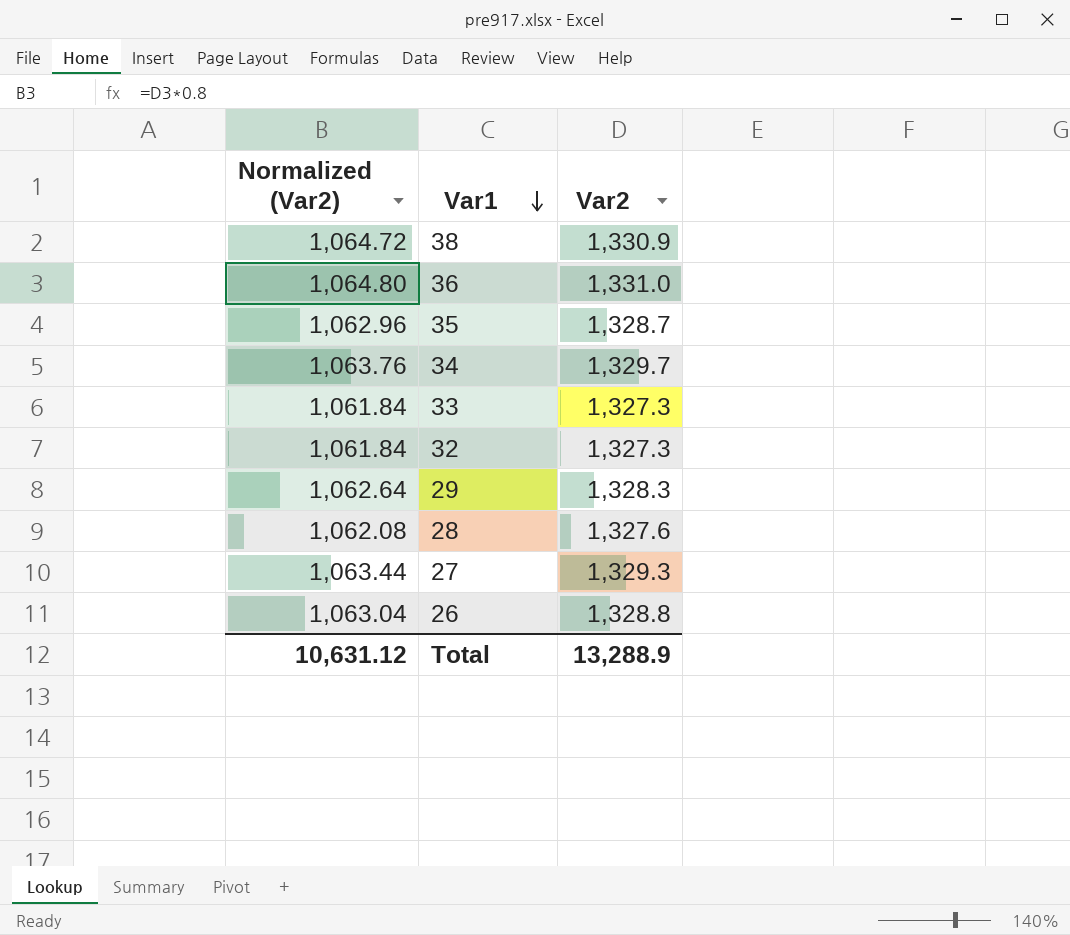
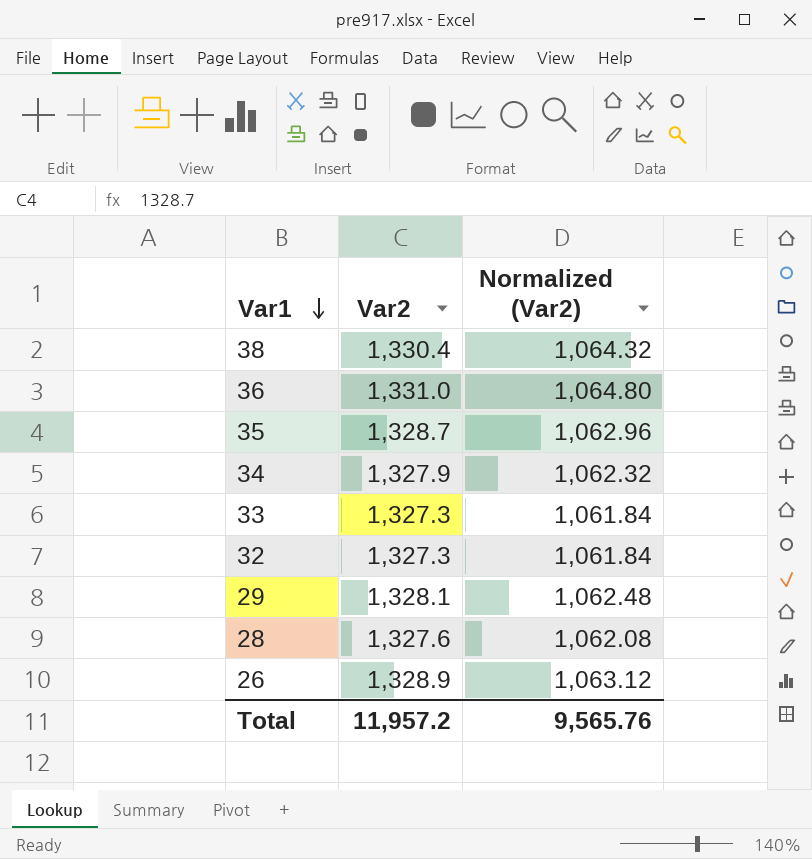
column Normalized (Var2) | position: 1 -> 3
row 27: 1,063.44 | 1,329.3 -> none
38 | Var2: 1,330.9 -> 1,330.4
38 | Normalized (Var2): 1,064.72 -> 1,064.32
34 | Var2: 1,329.7 -> 1,327.9
34 | Normalized (Var2): 1,063.76 -> 1,062.32
29 | Var2: 1,328.3 -> 1,328.1
29 | Normalized (Var2): 1,062.64 -> 1,062.48
26 | Var2: 1,328.8 -> 1,328.9
26 | Normalized (Var2): 1,063.04 -> 1,063.12
Total | Var2: 13,288.9 -> 11,957.2
Total | Normalized (Var2): 10,631.12 -> 9,565.76

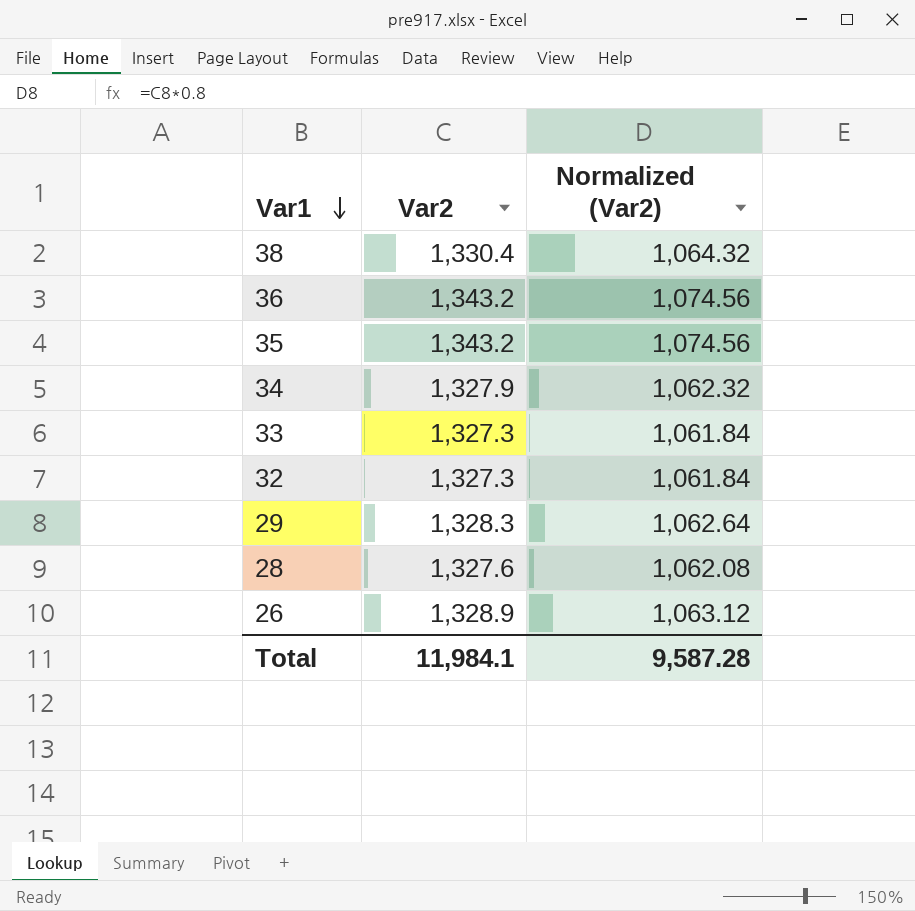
36 | Var2: 1,331.0 -> 1,343.2
36 | Normalized (Var2): 1,064.80 -> 1,074.56
35 | Var2: 1,328.7 -> 1,343.2
35 | Normalized (Var2): 1,062.96 -> 1,074.56
29 | Var2: 1,328.1 -> 1,328.3
29 | Normalized (Var2): 1,062.48 -> 1,062.64
Total | Var2: 11,957.2 -> 11,984.1
Total | Normalized (Var2): 9,565.76 -> 9,587.28

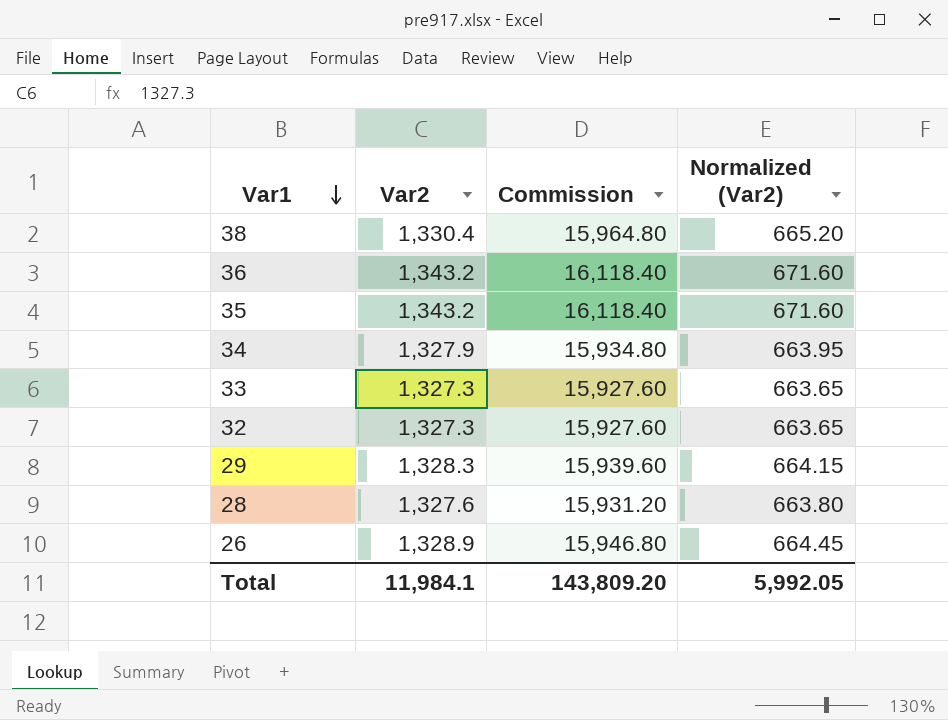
column Commission | formula: none -> [Var2] * 12
column Normalized (Var2) | formula: [Var2] * 0.8 -> [Var2] * 0.5
Total | Normalized (Var2): 9,587.28 -> 5,992.05

